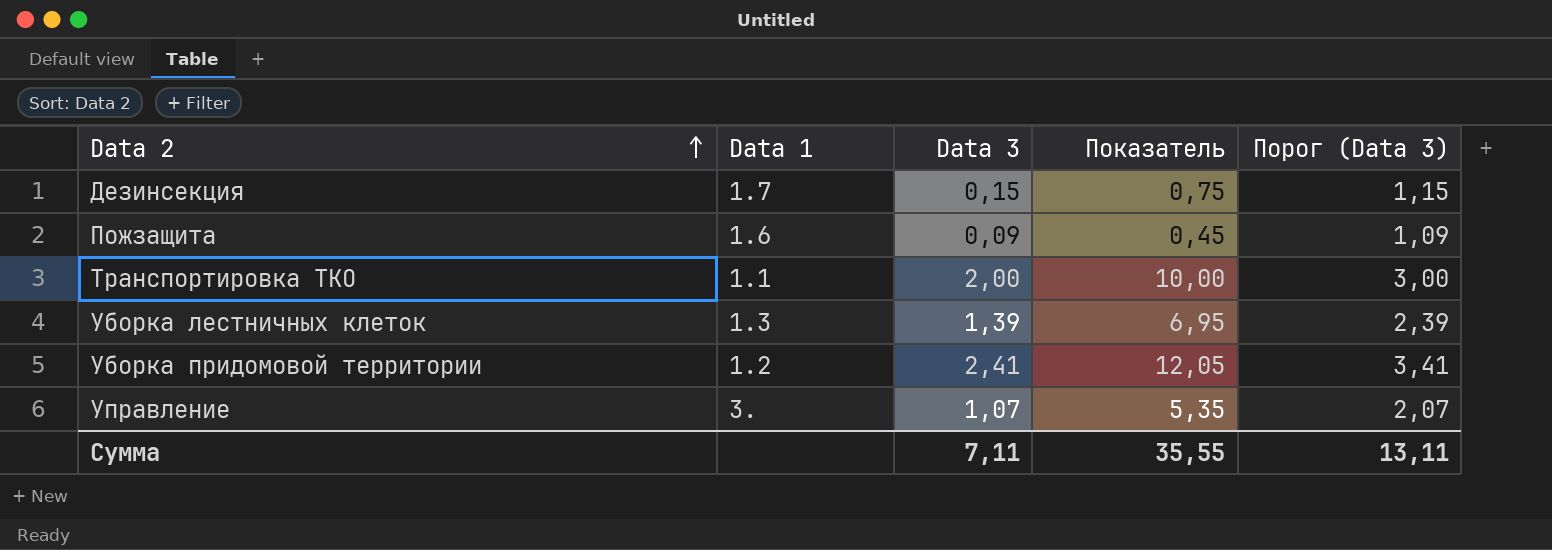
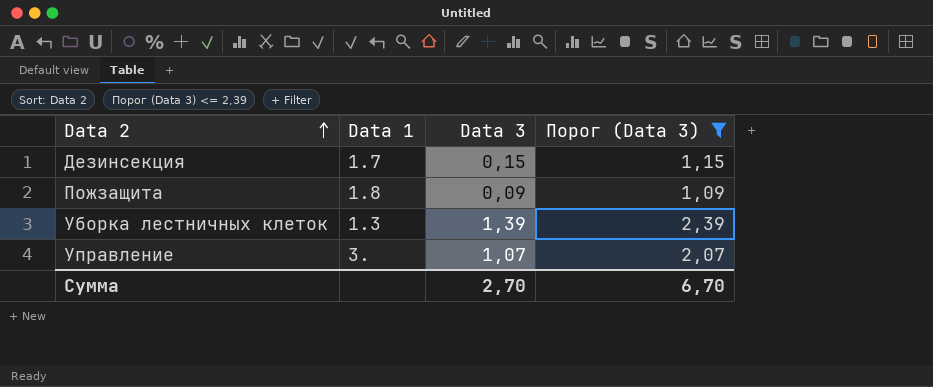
filter: none -> Порог (Data 3) <= 2,39
column Показатель | formula: [Data 3] * 5 -> none
Пожзащита | Data 1: 1.6 -> 1.8
Сумма | Data 3: 7,11 -> 2,70
Сумма | Порог (Data 3): 13,11 -> 6,70

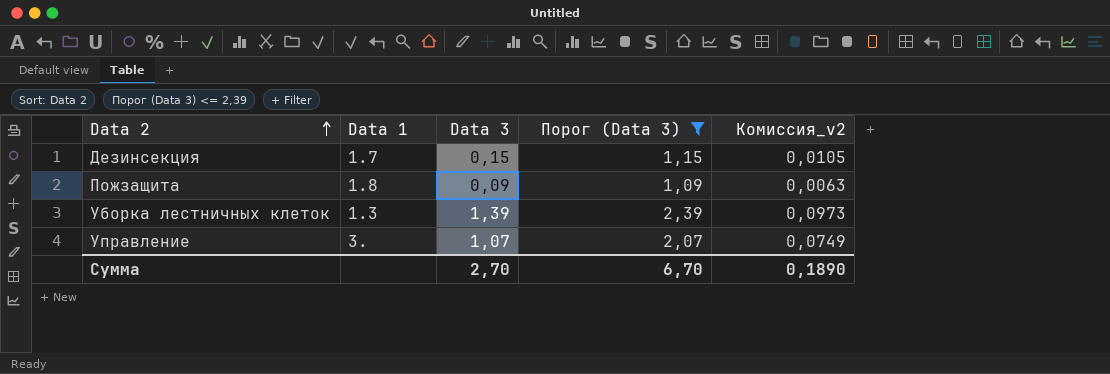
column Комиссия_v2 | formula: none -> [Data 3] * 0,07

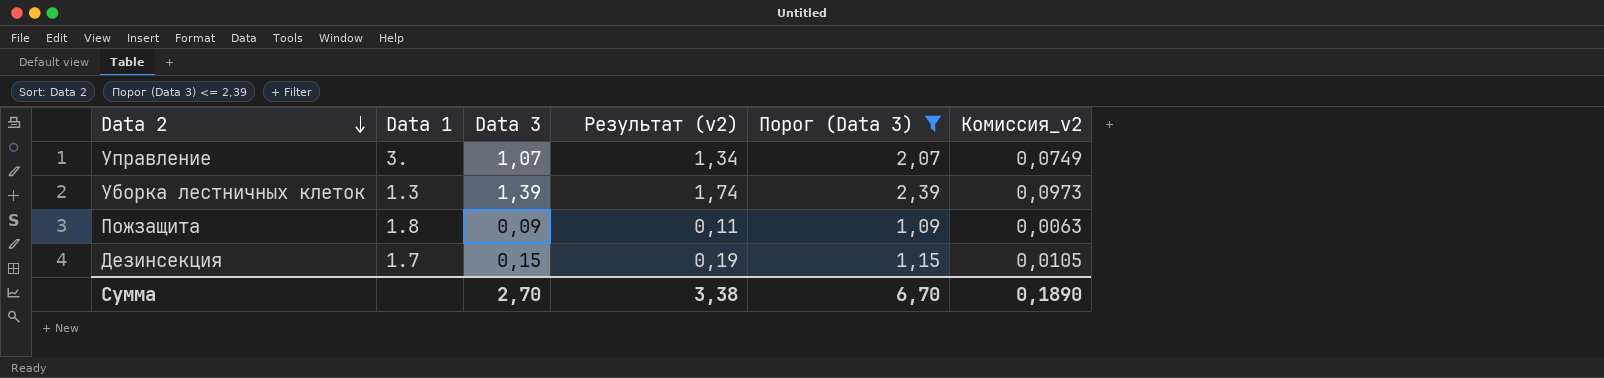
row order: Data 2 ascending -> Data 2 descending
column Результат (v2) | formula: none -> [Data 3] * 1,25

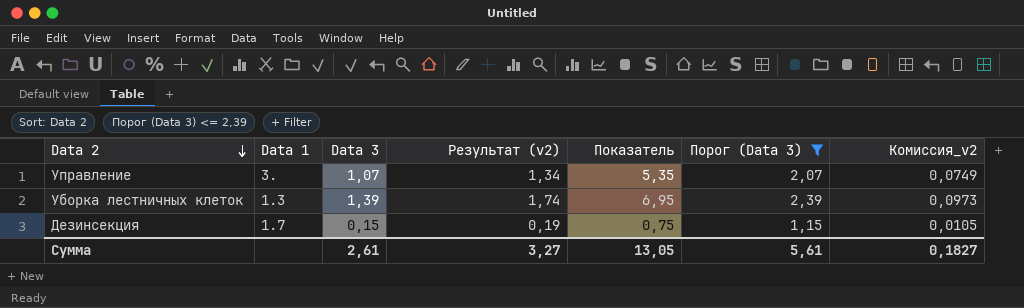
column Показатель | formula: none -> [Data 3] * 5
row Пожзащита: 1.8 | 0,09 | 0,11 | 1,09 | 0,0063 -> none
Сумма | Data 3: 2,70 -> 2,61
Сумма | Результат (v2): 3,38 -> 3,27
Сумма | Порог (Data 3): 6,70 -> 5,61
Сумма | Комиссия_v2: 0,1890 -> 0,1827

